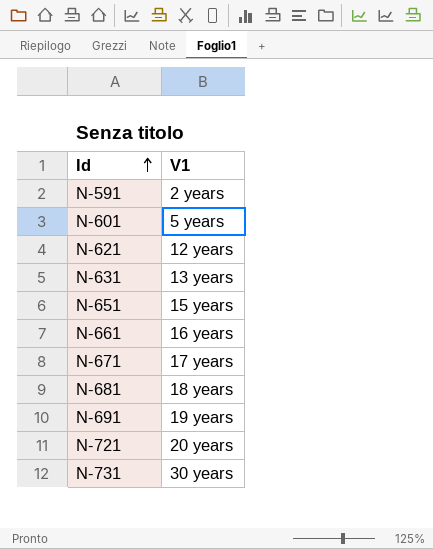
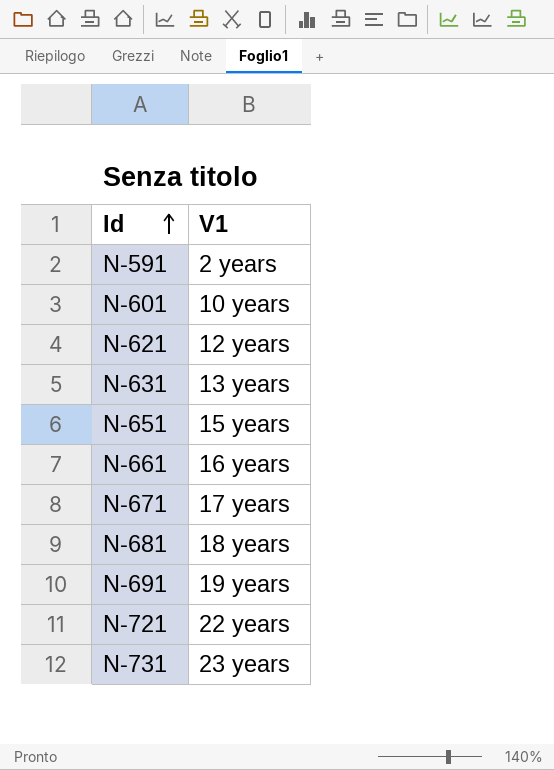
N-601 | V1: 5 years -> 10 years
N-721 | V1: 20 years -> 22 years
N-731 | V1: 30 years -> 23 years

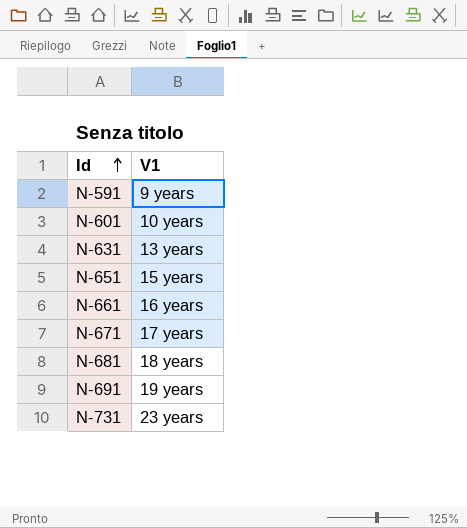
row N-621: 12 years -> none
row N-721: 22 years -> none
N-591 | V1: 2 years -> 9 years

